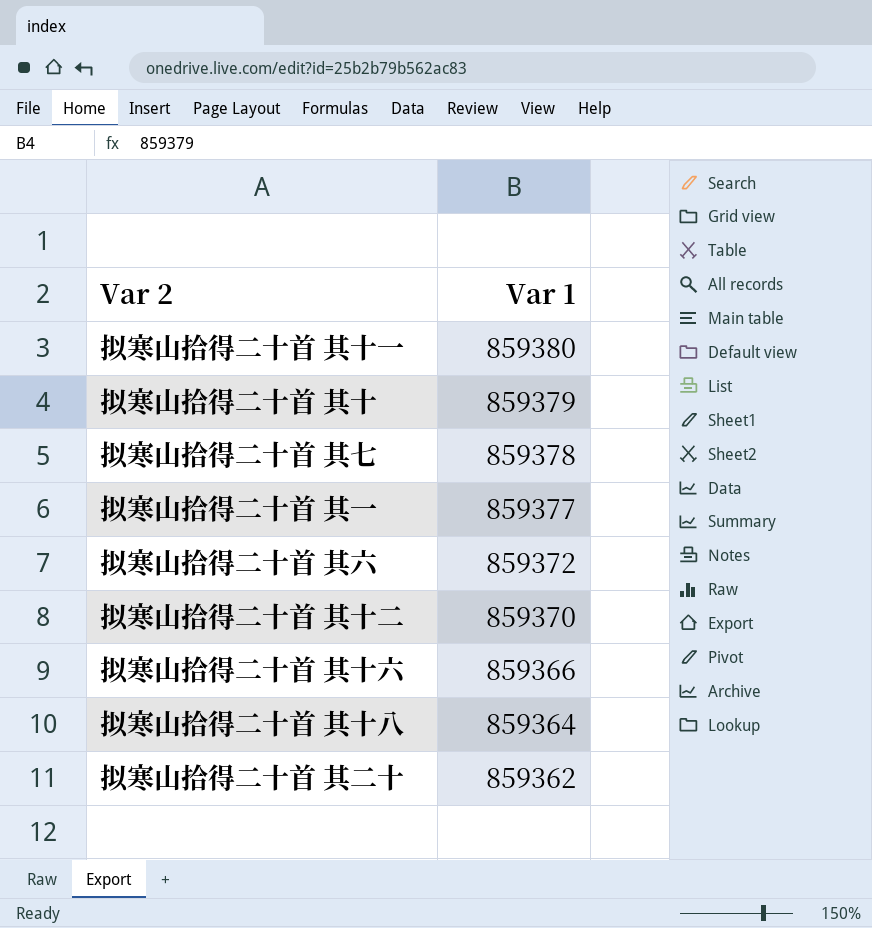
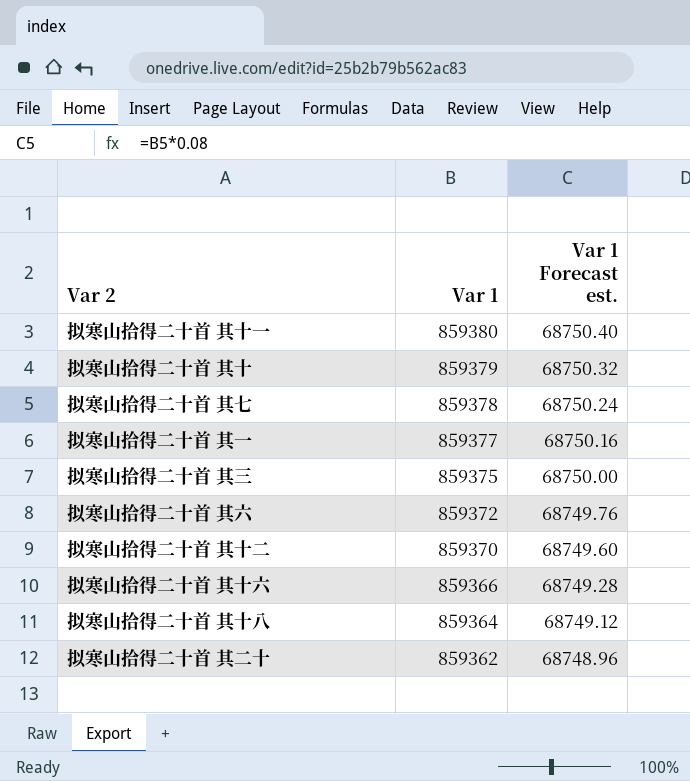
column Var 1 Forecast est. | formula: none -> [Var 1] * 0.08
row 拟寒山拾得二十首 其三: none -> 859375 | 68750.00

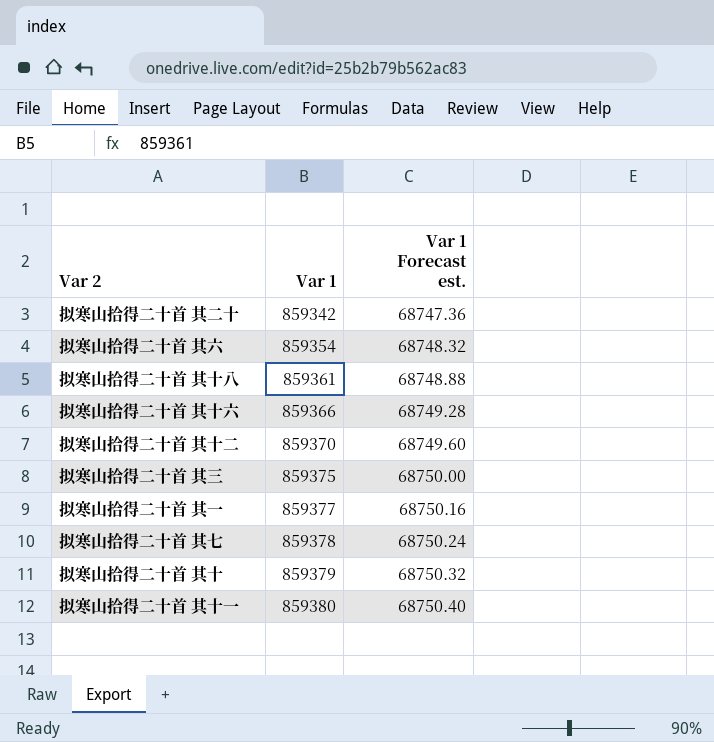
row order: Var 1 descending -> Var 1 ascending
拟寒山拾得二十首 其二十 | Var 1: 859362 -> 859342
拟寒山拾得二十首 其二十 | Var 1 Forecast est.: 68748.96 -> 68747.36
拟寒山拾得二十首 其六 | Var 1: 859372 -> 859354
拟寒山拾得二十首 其六 | Var 1 Forecast est.: 68749.76 -> 68748.32
拟寒山拾得二十首 其十八 | Var 1: 859364 -> 859361
拟寒山拾得二十首 其十八 | Var 1 Forecast est.: 68749.12 -> 68748.88

